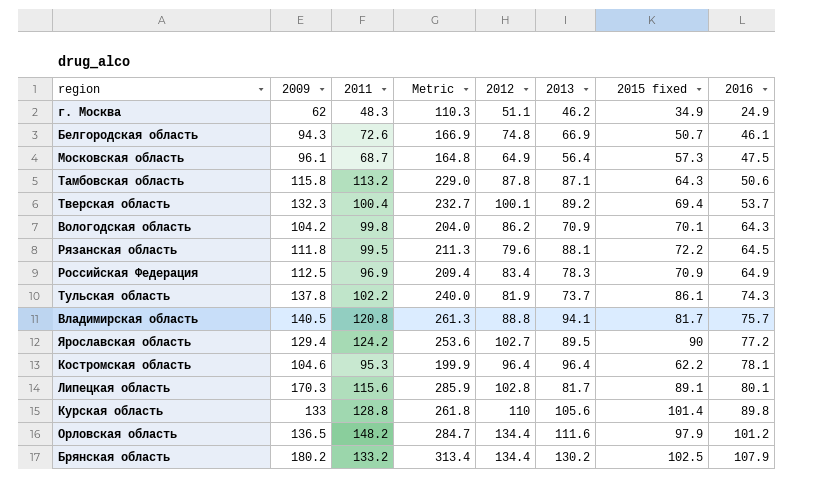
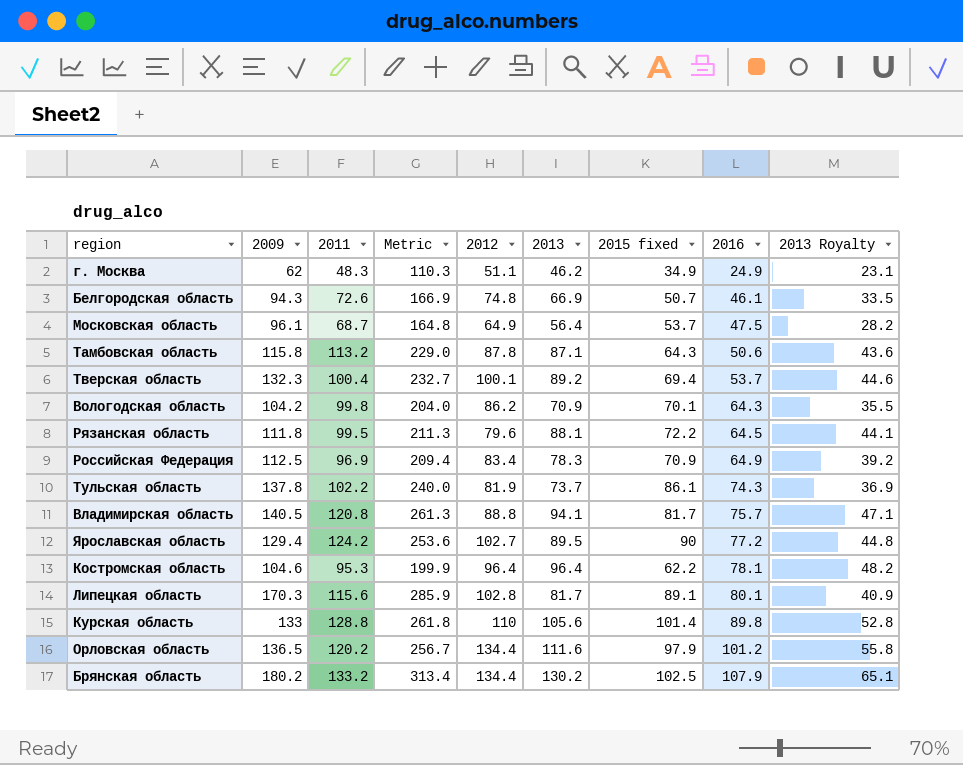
column 2013 Royalty | formula: none -> [2013] * 0.5
Московская область | 2015 fixed: 57.3 -> 53.7
Орловская область | 2011: 148.2 -> 120.2
Орловская область | Metric: 284.7 -> 256.7

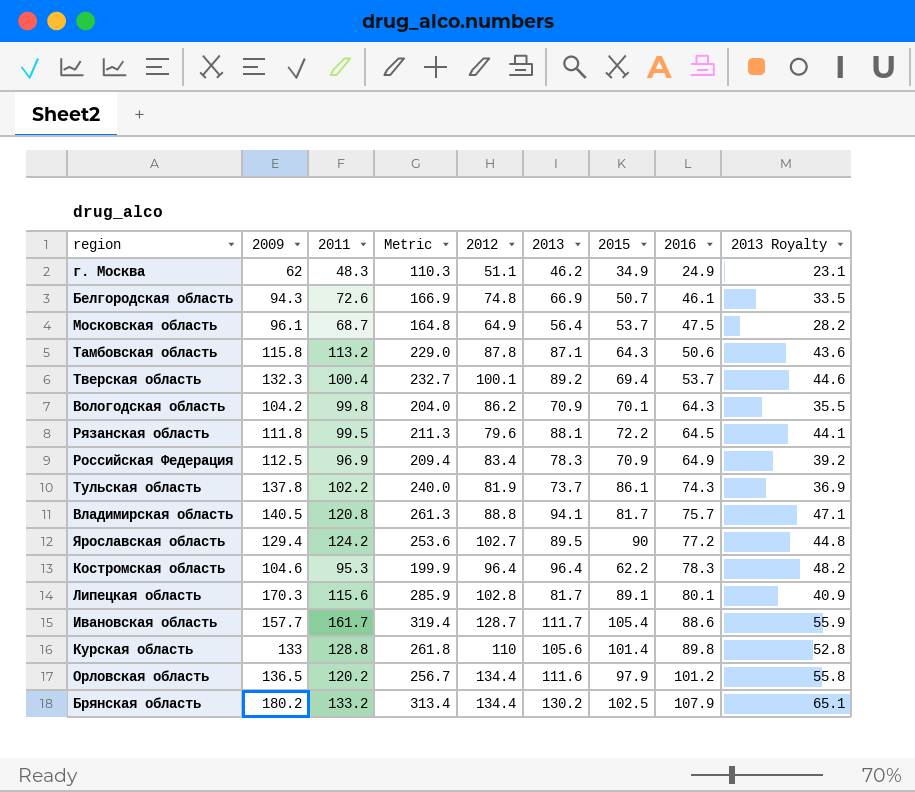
column name: 2015 fixed -> 2015
Костромская область | 2016: 78.1 -> 78.3
row Ивановская область: none -> 157.7 | 161.7 | 319.4 | 128.7 | 111.7 | 105.4 | 88.6 | 55.9

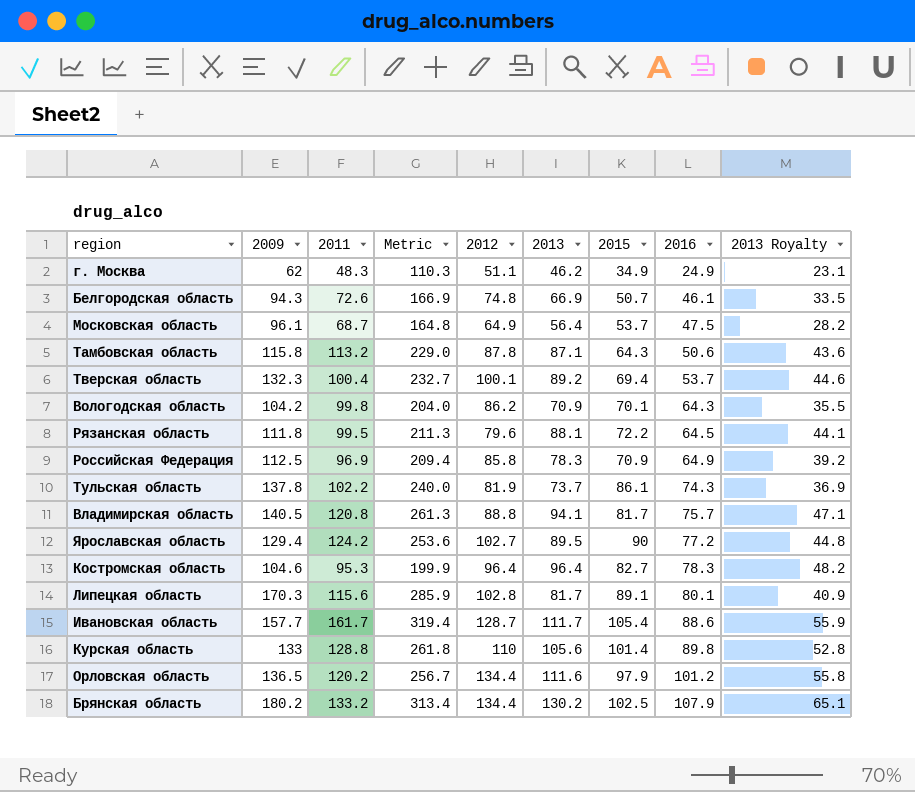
Российская Федерация | 2012: 83.4 -> 85.8
Костромская область | 2015: 62.2 -> 82.7

